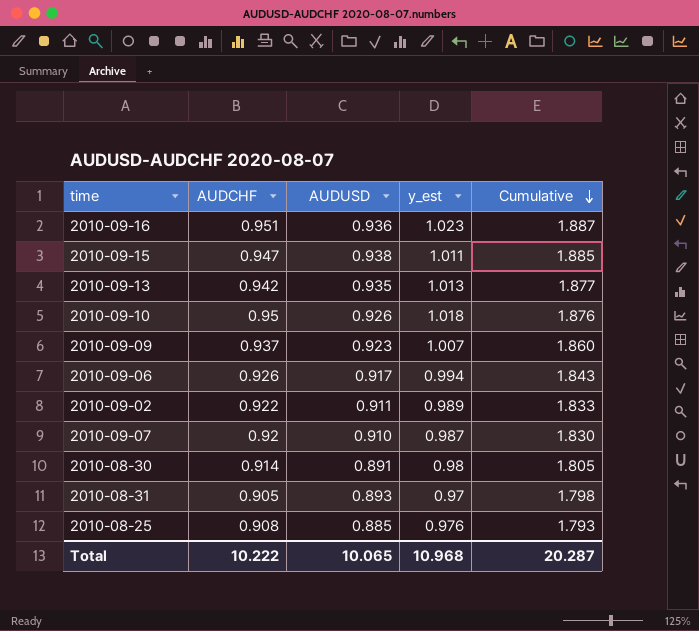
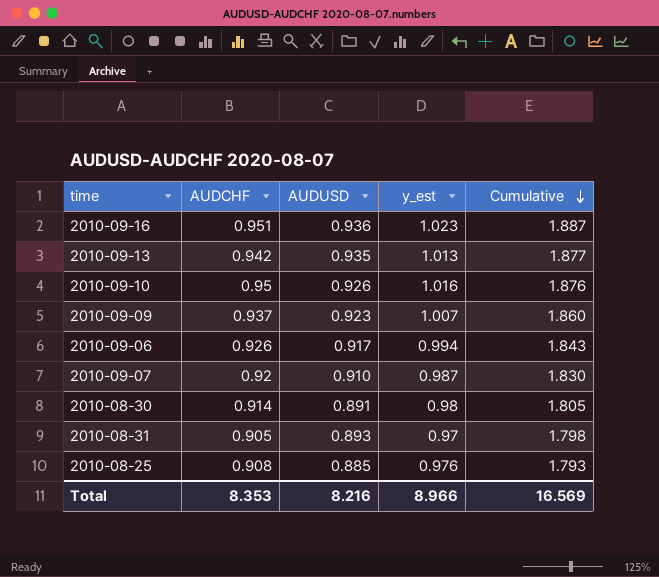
row 2010-09-15: 0.947 | 0.938 | 1.011 | 1.885 -> none
row 2010-09-02: 0.922 | 0.911 | 0.989 | 1.833 -> none
2010-09-10 | y_est: 1.018 -> 1.016
Total | AUDCHF: 10.222 -> 8.353
Total | AUDUSD: 10.065 -> 8.216
Total | y_est: 10.968 -> 8.966
Total | Cumulative: 20.287 -> 16.569

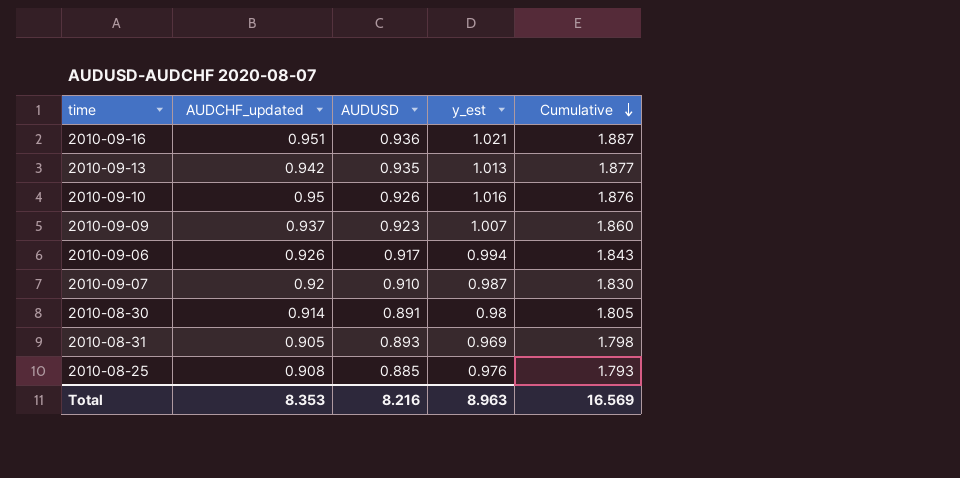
column name: AUDCHF -> AUDCHF_updated
2010-09-16 | y_est: 1.023 -> 1.021
2010-08-31 | y_est: 0.97 -> 0.969
Total | y_est: 8.966 -> 8.963

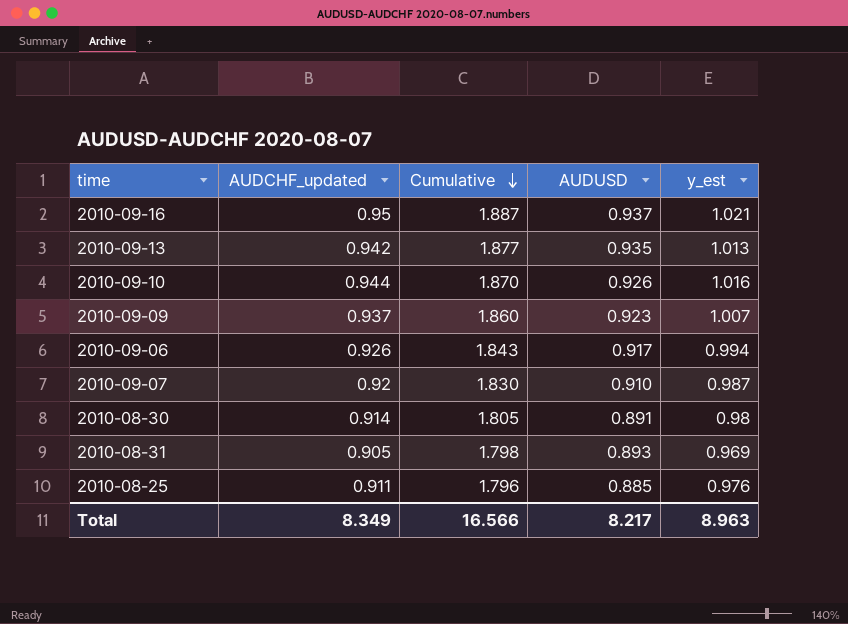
column Cumulative | position: 5 -> 3
2010-09-16 | AUDCHF_updated: 0.951 -> 0.95
2010-09-16 | AUDUSD: 0.936 -> 0.937
2010-09-10 | AUDCHF_updated: 0.95 -> 0.944
2010-09-10 | Cumulative: 1.876 -> 1.870
2010-08-25 | AUDCHF_updated: 0.908 -> 0.911
2010-08-25 | Cumulative: 1.793 -> 1.796
Total | AUDCHF_updated: 8.353 -> 8.349
Total | Cumulative: 16.569 -> 16.566
Total | AUDUSD: 8.216 -> 8.217

